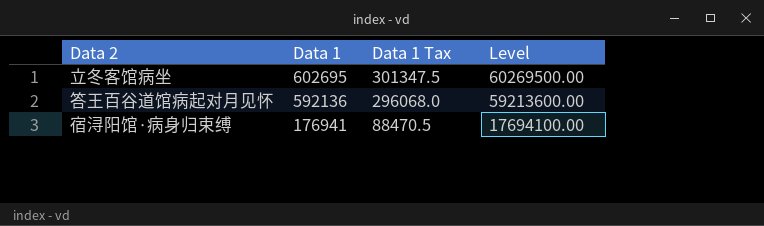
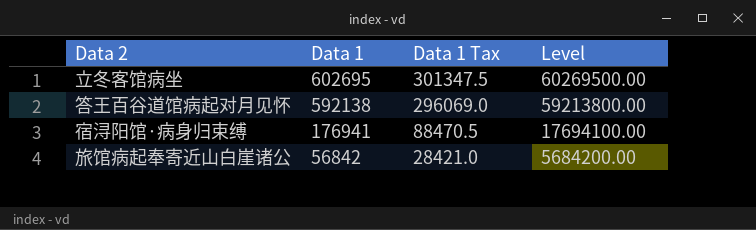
答王百谷道馆病起对月见怀 | Data 1: 592136 -> 592138
答王百谷道馆病起对月见怀 | Data 1 Tax: 296068.0 -> 296069.0
答王百谷道馆病起对月见怀 | Level: 59213600.00 -> 59213800.00
row 旅馆病起奉寄近山白崖诸公: none -> 56842 | 28421.0 | 5684200.00

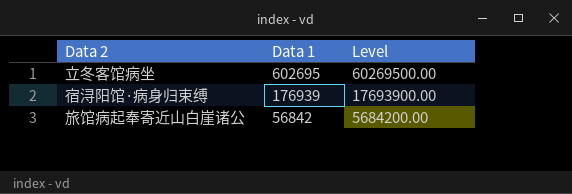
column Data 1 Tax | formula: [Data 1] * 0.5 -> none
row 答王百谷道馆病起对月见怀: 592138 | 296069.0 | 59213800.00 -> none
宿浔阳馆·病身归束缚 | Data 1: 176941 -> 176939
宿浔阳馆·病身归束缚 | Level: 17694100.00 -> 17693900.00

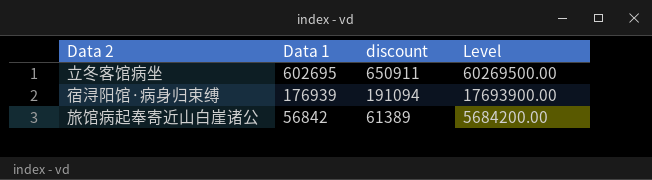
column discount | formula: none -> [Data 1] * 1.08

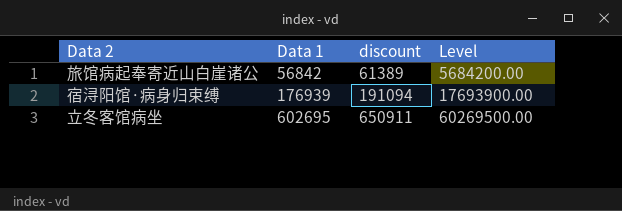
row order: Data 1 descending -> Data 1 ascending

